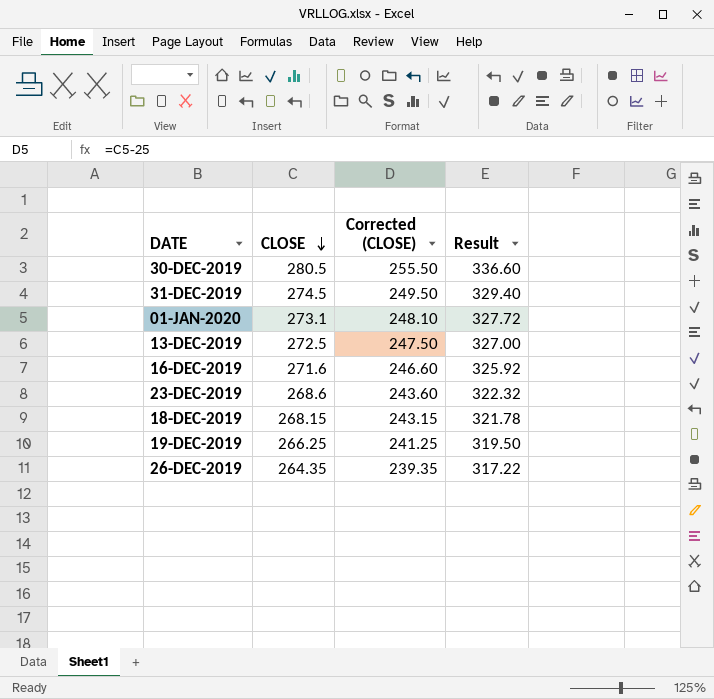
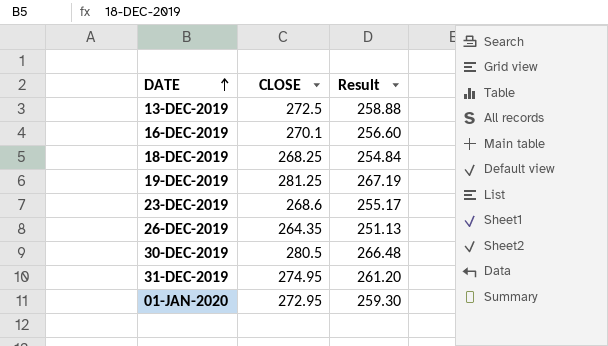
row order: CLOSE descending -> DATE ascending
column Corrected (CLOSE) | formula: [CLOSE] - 25 -> none
column Result | formula: [CLOSE] * 1.2 -> [CLOSE] * 0.95
16-DEC-2019 | CLOSE: 271.6 -> 270.1
18-DEC-2019 | CLOSE: 268.15 -> 268.25
19-DEC-2019 | CLOSE: 266.25 -> 281.25
31-DEC-2019 | CLOSE: 274.5 -> 274.95
01-JAN-2020 | CLOSE: 273.1 -> 272.95

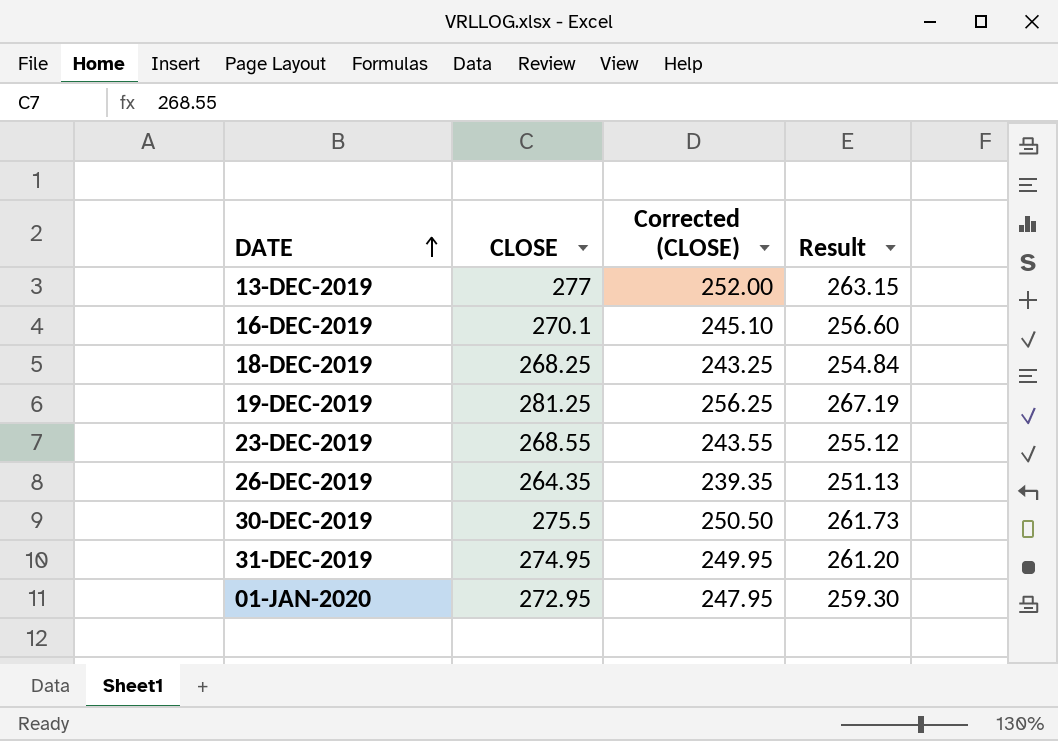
column Corrected (CLOSE) | formula: none -> [CLOSE] - 25
13-DEC-2019 | CLOSE: 272.5 -> 277
13-DEC-2019 | Result: 258.88 -> 263.15
23-DEC-2019 | CLOSE: 268.6 -> 268.55
23-DEC-2019 | Result: 255.17 -> 255.12
30-DEC-2019 | CLOSE: 280.5 -> 275.5
30-DEC-2019 | Result: 266.48 -> 261.73

